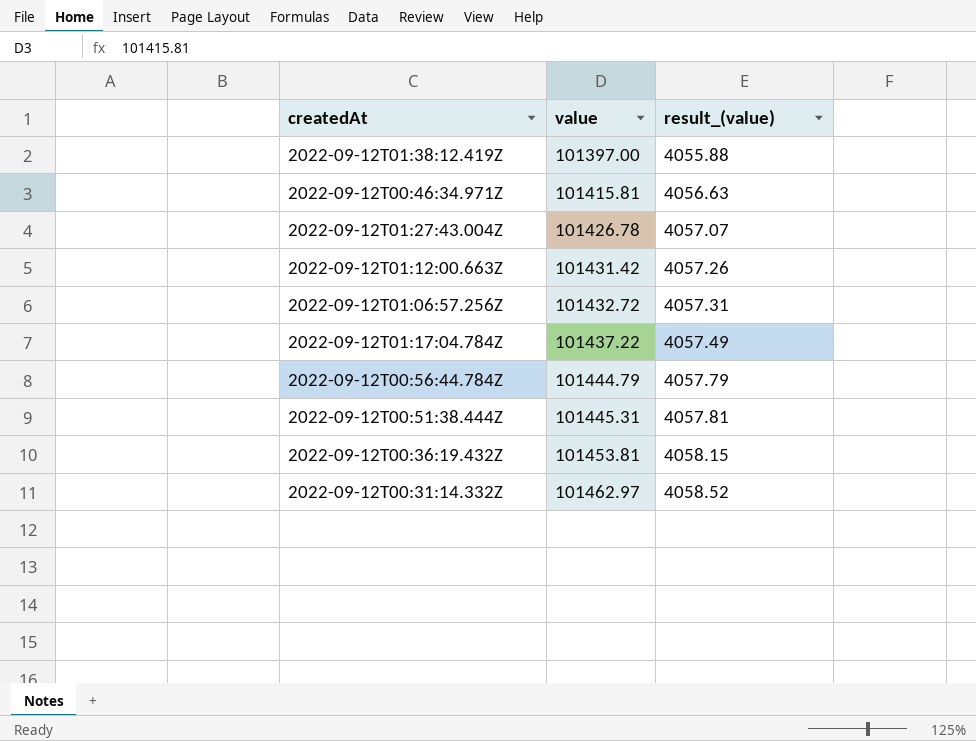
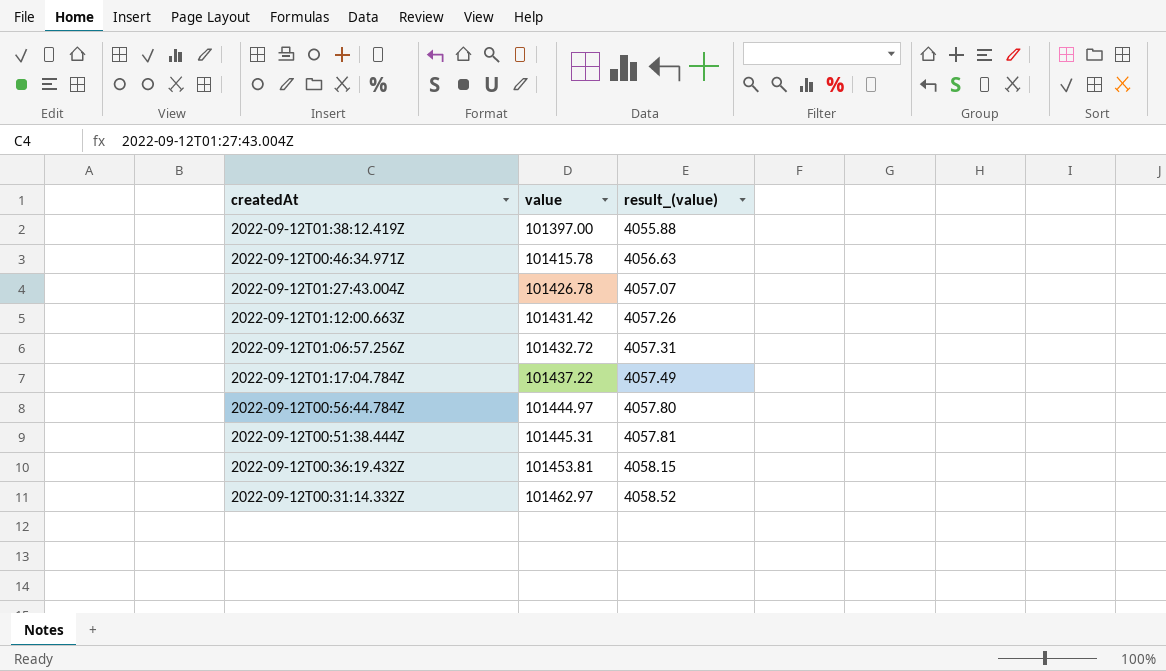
2022-09-12T00:46:34.971Z | value: 101415.81 -> 101415.78
2022-09-12T00:56:44.784Z | value: 101444.79 -> 101444.97
2022-09-12T00:56:44.784Z | result_(value): 4057.79 -> 4057.80

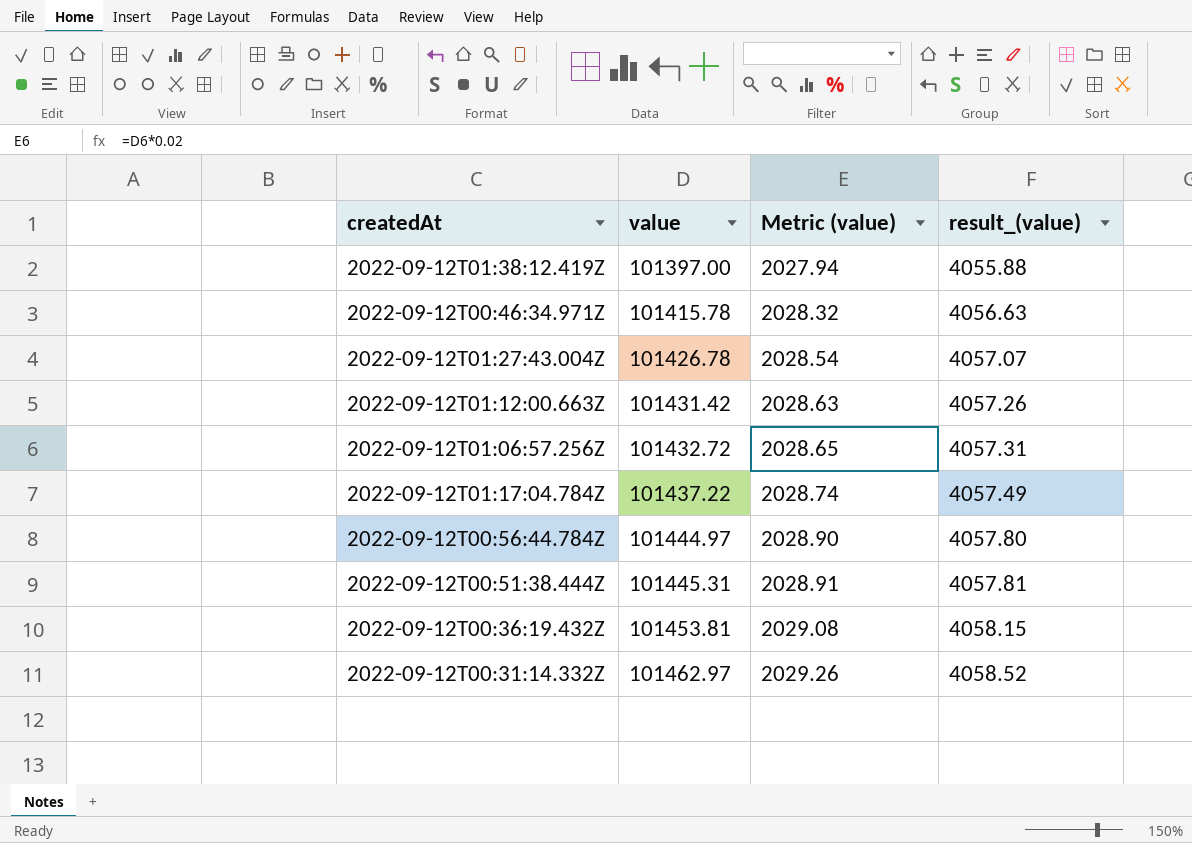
column Metric (value) | formula: none -> [value] * 0.02

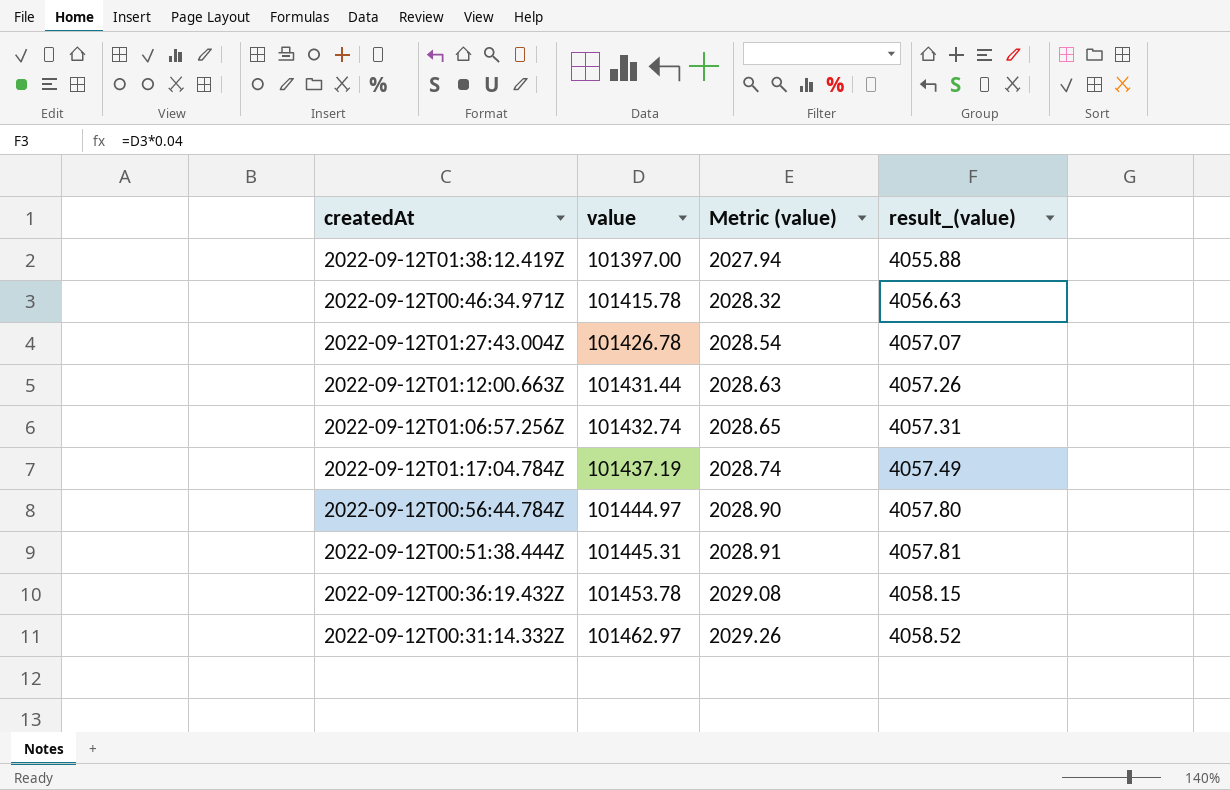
2022-09-12T01:12:00.663Z | value: 101431.42 -> 101431.44
2022-09-12T01:06:57.256Z | value: 101432.72 -> 101432.74
2022-09-12T01:17:04.784Z | value: 101437.22 -> 101437.19
2022-09-12T00:36:19.432Z | value: 101453.81 -> 101453.78

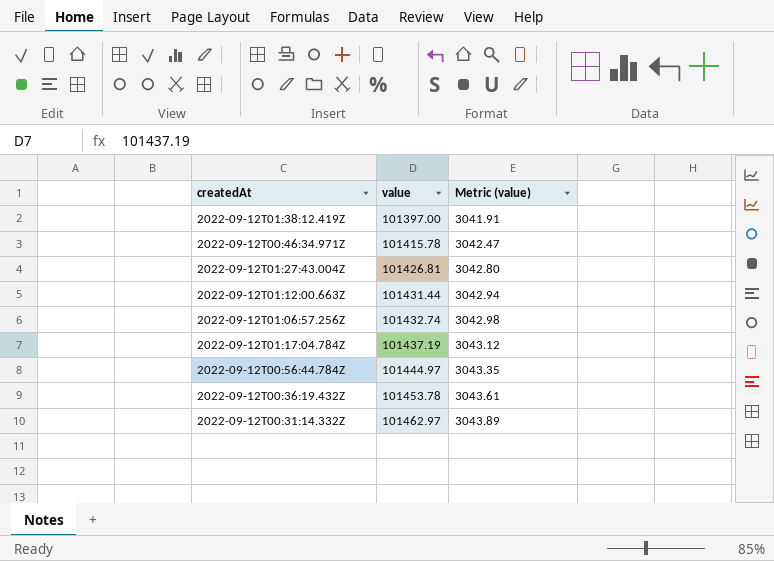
column result_(value) | formula: [value] * 0.04 -> none
column Metric (value) | formula: [value] * 0.02 -> [value] * 0.03
row 2022-09-12T00:51:38.444Z: 101445.31 | 2028.91 | 4057.81 -> none
2022-09-12T01:27:43.004Z | value: 101426.78 -> 101426.81

